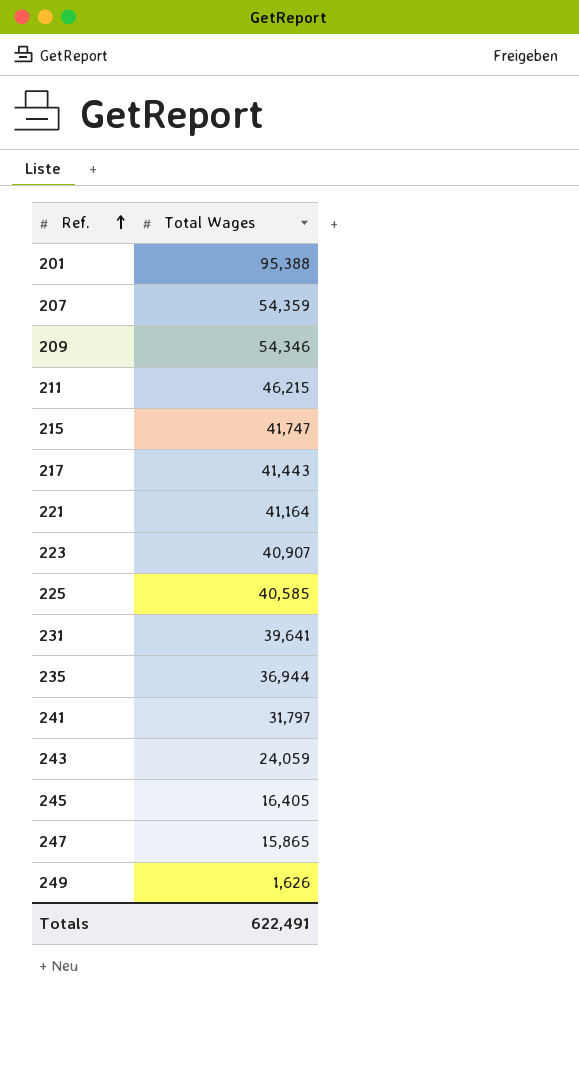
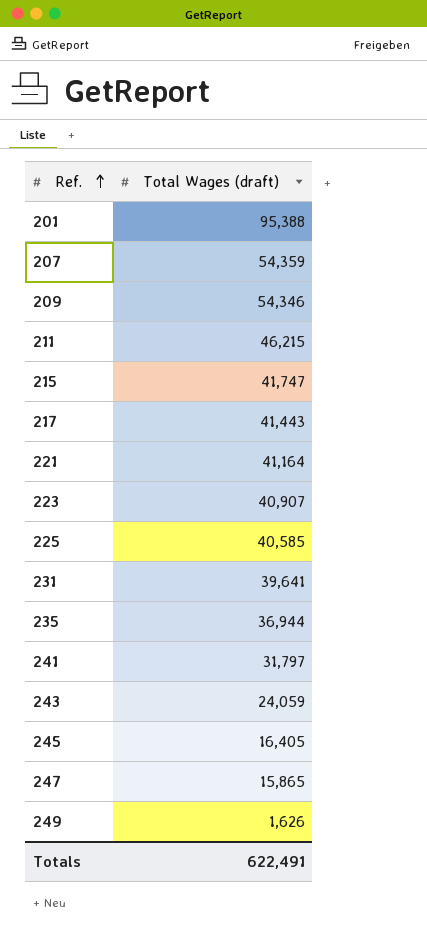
column name: Total Wages -> Total Wages (draft)

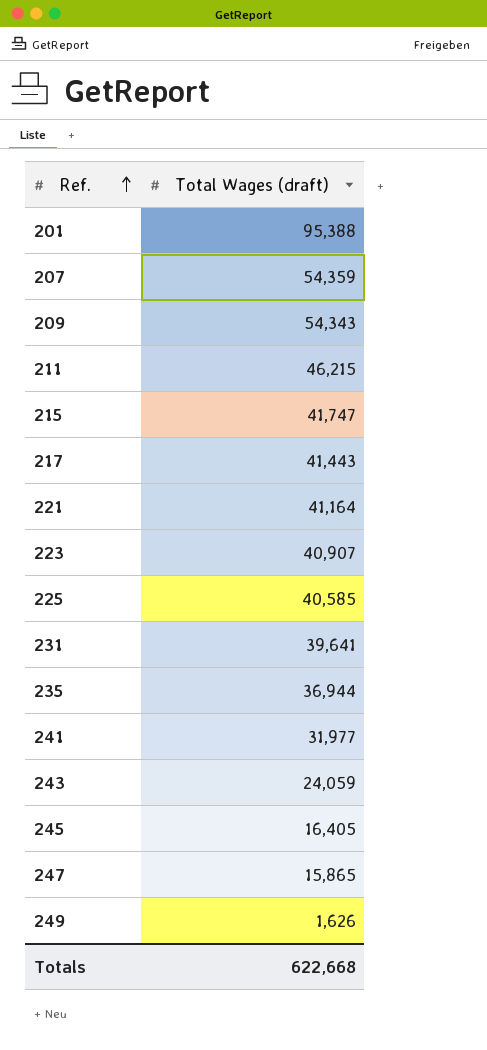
209 | Total Wages (draft): 54,346 -> 54,343
241 | Total Wages (draft): 31,797 -> 31,977
Totals | Total Wages (draft): 622,491 -> 622,668

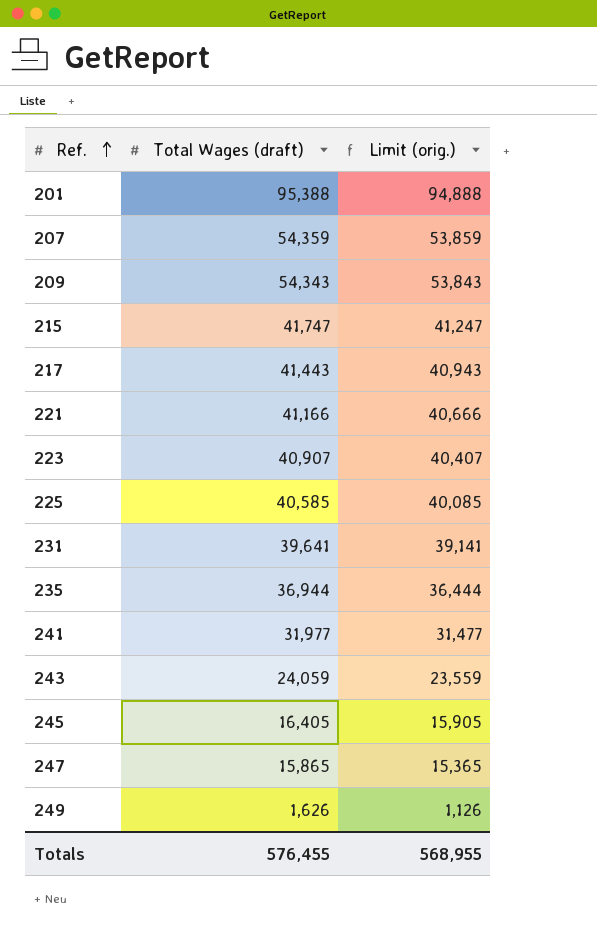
column Limit (orig.) | formula: none -> [Total Wages (draft)] - 500
row 211: 46,215 -> none
221 | Total Wages (draft): 41,164 -> 41,166
Totals | Total Wages (draft): 622,668 -> 576,455

